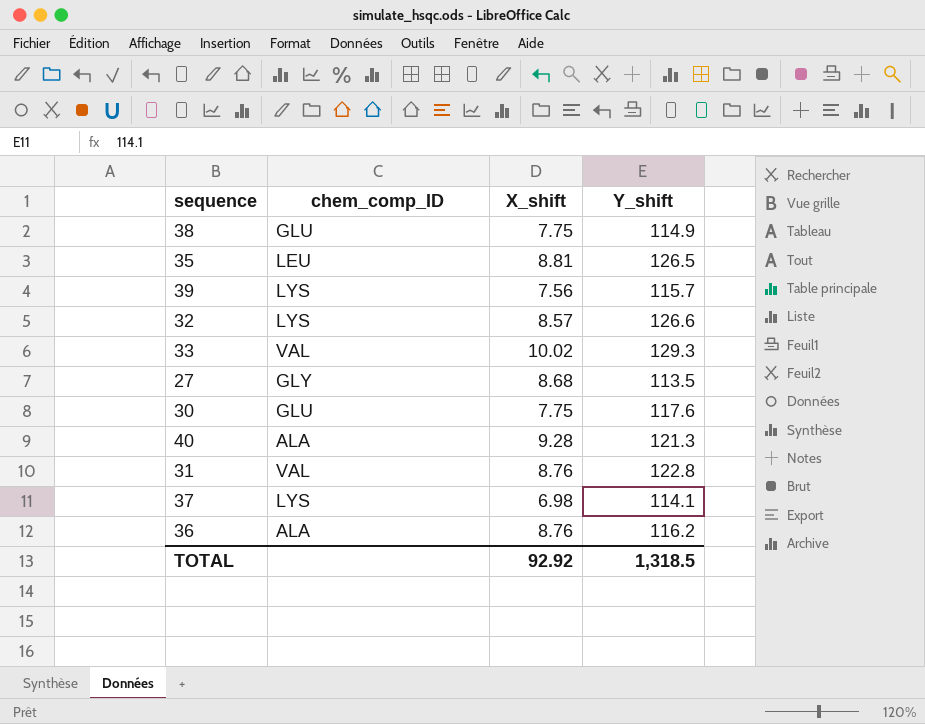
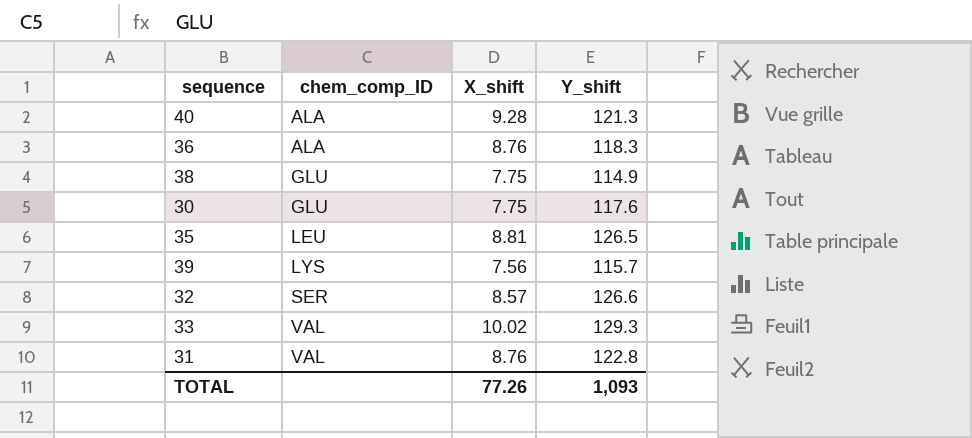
row order: none -> chem_comp_ID ascending
row 27: GLY | 8.68 | 113.5 -> none
row 37: LYS | 6.98 | 114.1 -> none
36 | Y_shift: 116.2 -> 118.3
32 | chem_comp_ID: LYS -> SER
TOTAL | X_shift: 92.92 -> 77.26
TOTAL | Y_shift: 1,318.5 -> 1,093

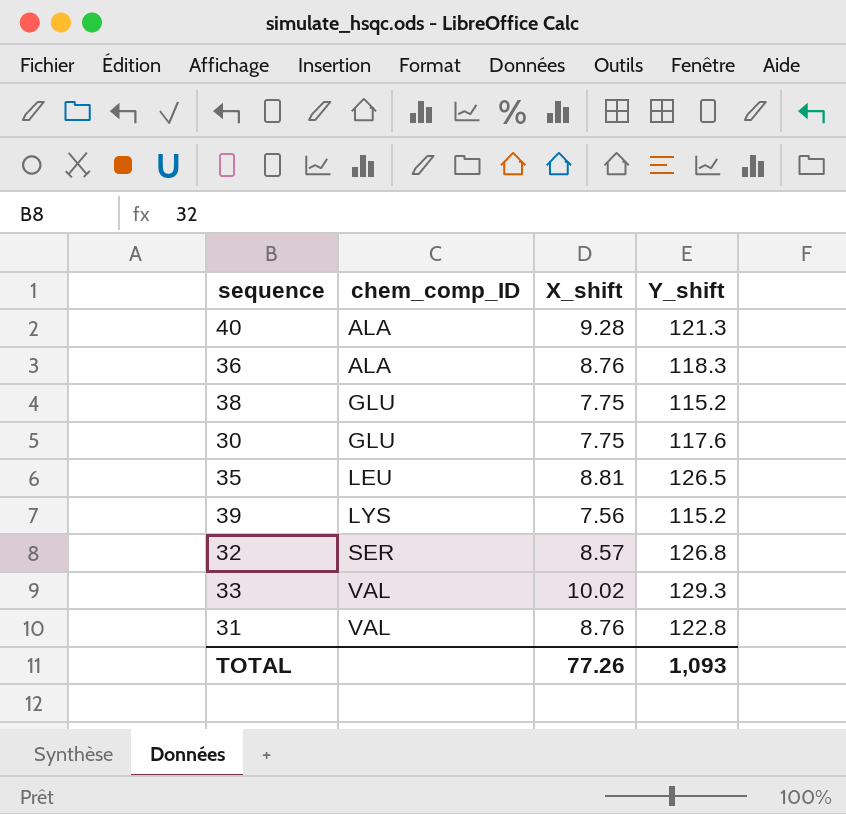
38 | Y_shift: 114.9 -> 115.2
39 | Y_shift: 115.7 -> 115.2
32 | Y_shift: 126.6 -> 126.8

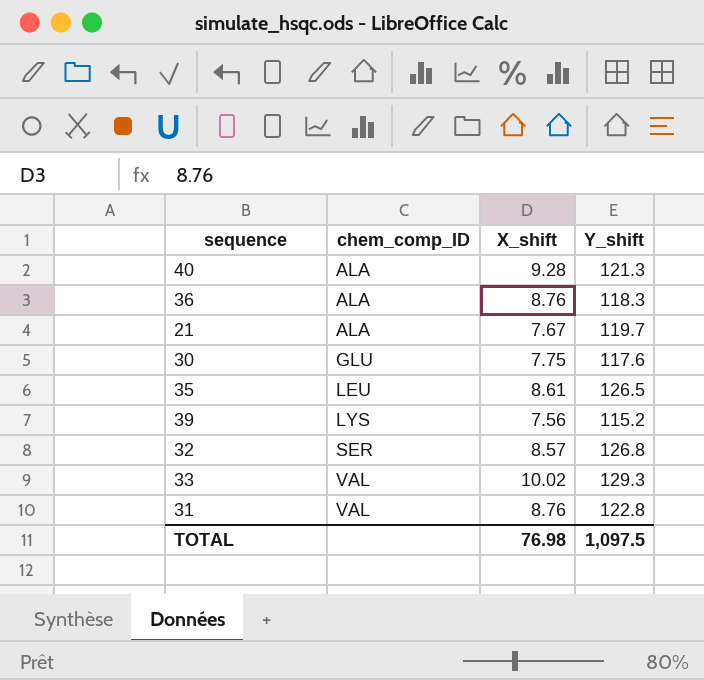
row 38: GLU | 7.75 | 115.2 -> none
row 21: none -> ALA | 7.67 | 119.7
35 | X_shift: 8.81 -> 8.61
TOTAL | X_shift: 77.26 -> 76.98
TOTAL | Y_shift: 1,093 -> 1,097.5

